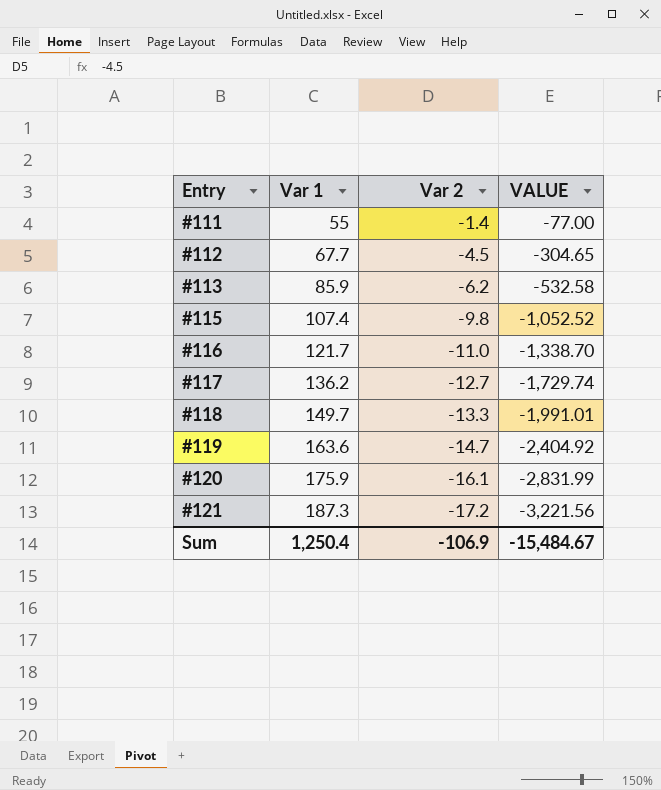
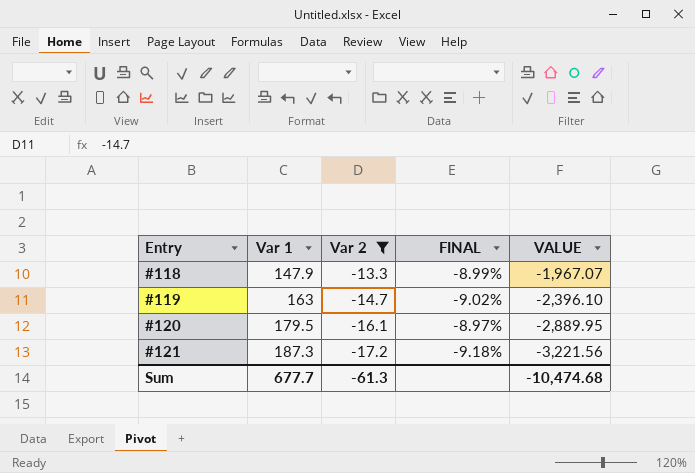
filter: none -> Var 2 <= -13.3
column FINAL | formula: none -> [Var 2] / [Var 1]
#118 | Var 1: 149.7 -> 147.9
#118 | VALUE: -1,991.01 -> -1,967.07
#119 | Var 1: 163.6 -> 163
#119 | VALUE: -2,404.92 -> -2,396.10
#120 | Var 1: 175.9 -> 179.5
#120 | VALUE: -2,831.99 -> -2,889.95
Sum | Var 1: 1,250.4 -> 677.7
Sum | Var 2: -106.9 -> -61.3
Sum | VALUE: -15,484.67 -> -10,474.68

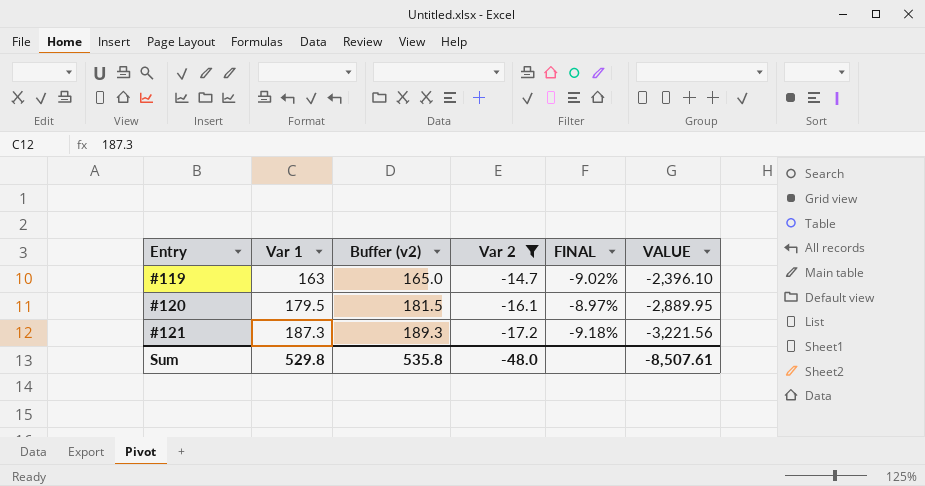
column Buffer (v2) | formula: none -> [Var 1] + 2
row #118: 147.9 | -13.3 | -8.99% | -1,967.07 -> none
Sum | Var 1: 677.7 -> 529.8
Sum | Var 2: -61.3 -> -48.0
Sum | VALUE: -10,474.68 -> -8,507.61

